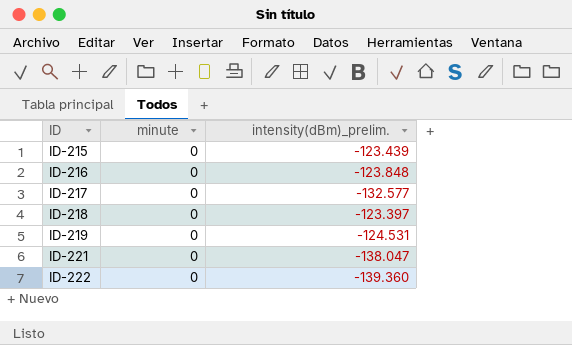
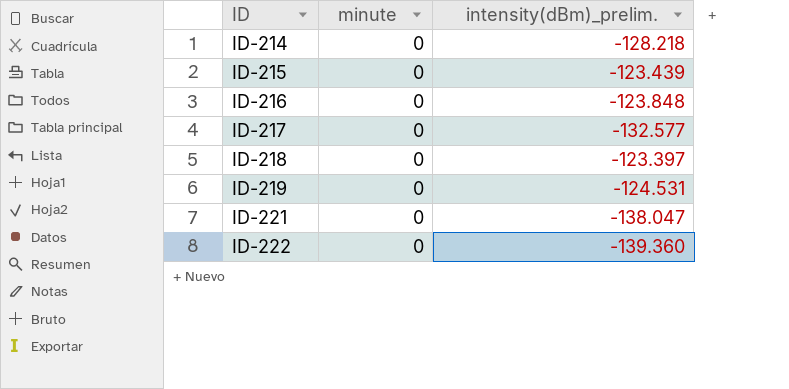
row ID-214: none -> 0 | -128.218

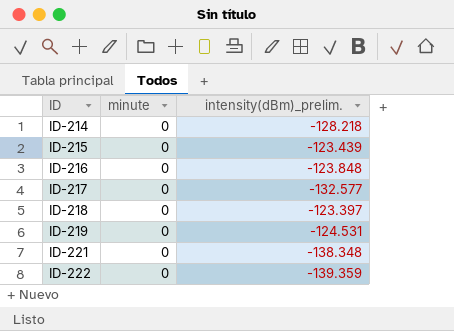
ID-221 | intensity(dBm)_prelim.: -138.047 -> -138.348
ID-222 | intensity(dBm)_prelim.: -139.360 -> -139.359

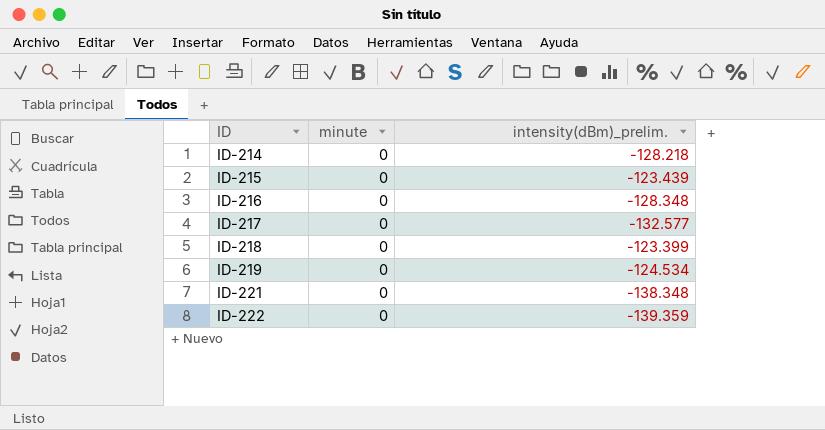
ID-216 | intensity(dBm)_prelim.: -123.848 -> -128.348
ID-218 | intensity(dBm)_prelim.: -123.397 -> -123.399
ID-219 | intensity(dBm)_prelim.: -124.531 -> -124.534

